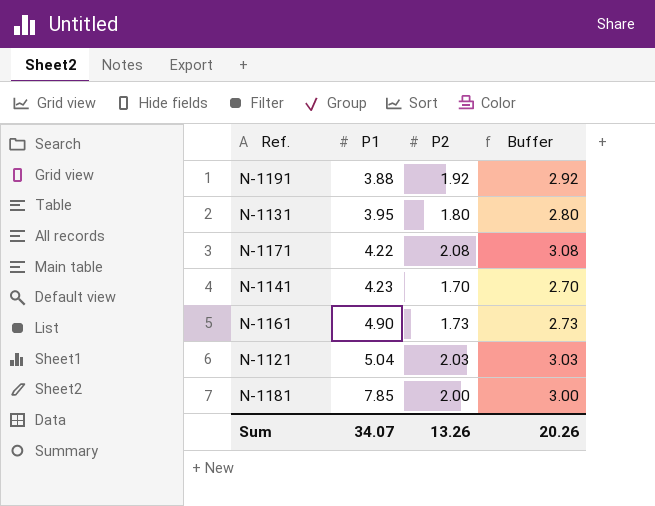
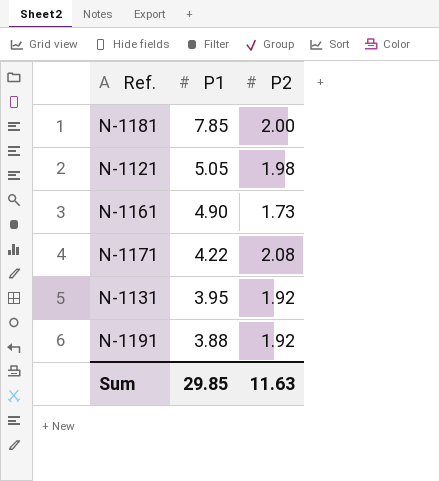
row order: P1 ascending -> P1 descending
column Buffer | formula: [P2] + 1 -> none
row N-1141: 4.23 | 1.70 | 2.70 -> none
N-1121 | P1: 5.04 -> 5.05
N-1121 | P2: 2.03 -> 1.98
N-1131 | P2: 1.80 -> 1.92
Sum | P1: 34.07 -> 29.85
Sum | P2: 13.26 -> 11.63

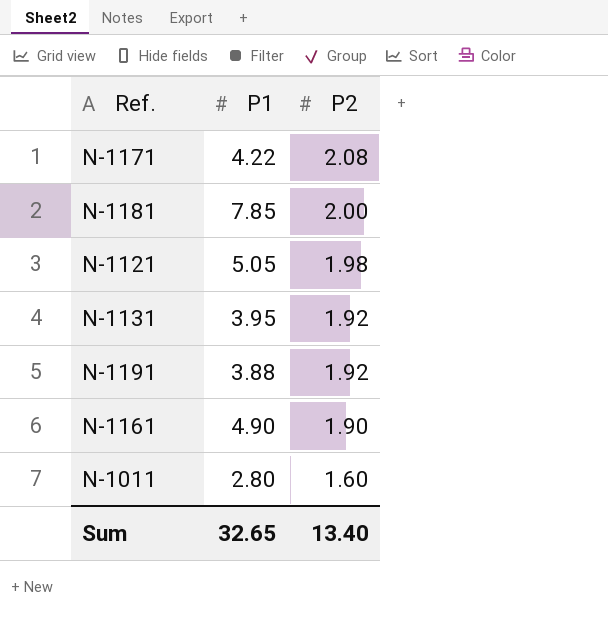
row order: P1 descending -> P2 descending
N-1161 | P2: 1.73 -> 1.90
row N-1011: none -> 2.80 | 1.60
Sum | P1: 29.85 -> 32.65
Sum | P2: 11.63 -> 13.40

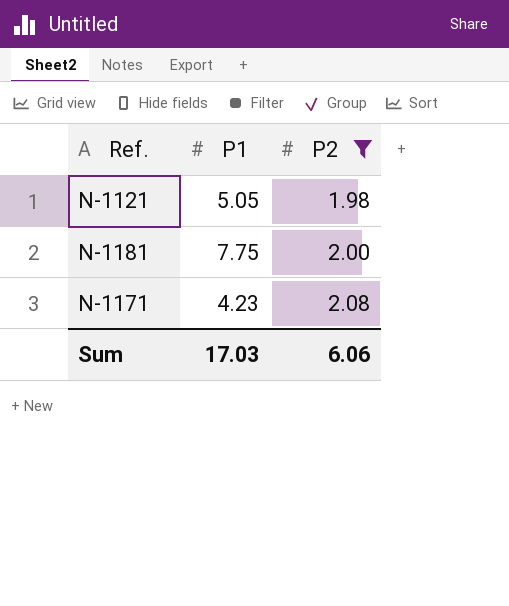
filter: none -> P2 >= 1.98
row order: P2 descending -> P2 ascending
N-1181 | P1: 7.85 -> 7.75
N-1171 | P1: 4.22 -> 4.23
Sum | P1: 32.65 -> 17.03
Sum | P2: 13.40 -> 6.06

